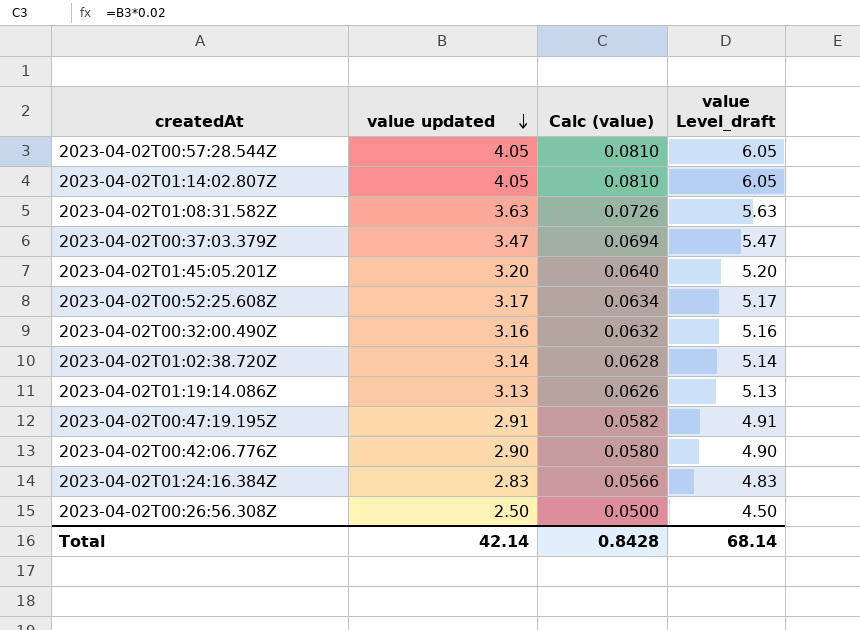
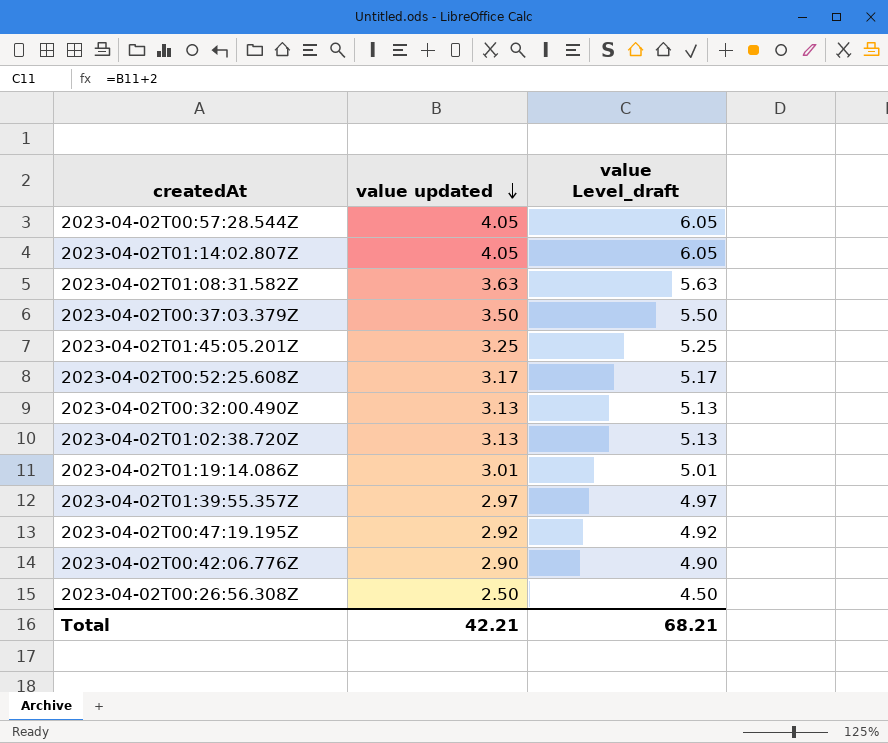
column Calc (value) | formula: [value updated] * 0.02 -> none
row 2023-04-02T01:24:16.384Z: 2.83 | 0.0566 | 4.83 -> none
2023-04-02T00:37:03.379Z | value updated: 3.47 -> 3.50
2023-04-02T00:37:03.379Z | value Level_draft: 5.47 -> 5.50
2023-04-02T01:45:05.201Z | value updated: 3.20 -> 3.25
2023-04-02T01:45:05.201Z | value Level_draft: 5.20 -> 5.25
2023-04-02T00:32:00.490Z | value updated: 3.16 -> 3.13
2023-04-02T00:32:00.490Z | value Level_draft: 5.16 -> 5.13
2023-04-02T01:02:38.720Z | value updated: 3.14 -> 3.13
2023-04-02T01:02:38.720Z | value Level_draft: 5.14 -> 5.13
2023-04-02T01:19:14.086Z | value updated: 3.13 -> 3.01
2023-04-02T01:19:14.086Z | value Level_draft: 5.13 -> 5.01
row 2023-04-02T01:39:55.357Z: none -> 2.97 | 4.97
2023-04-02T00:47:19.195Z | value updated: 2.91 -> 2.92
2023-04-02T00:47:19.195Z | value Level_draft: 4.91 -> 4.92
Total | value updated: 42.14 -> 42.21
Total | value Level_draft: 68.14 -> 68.21

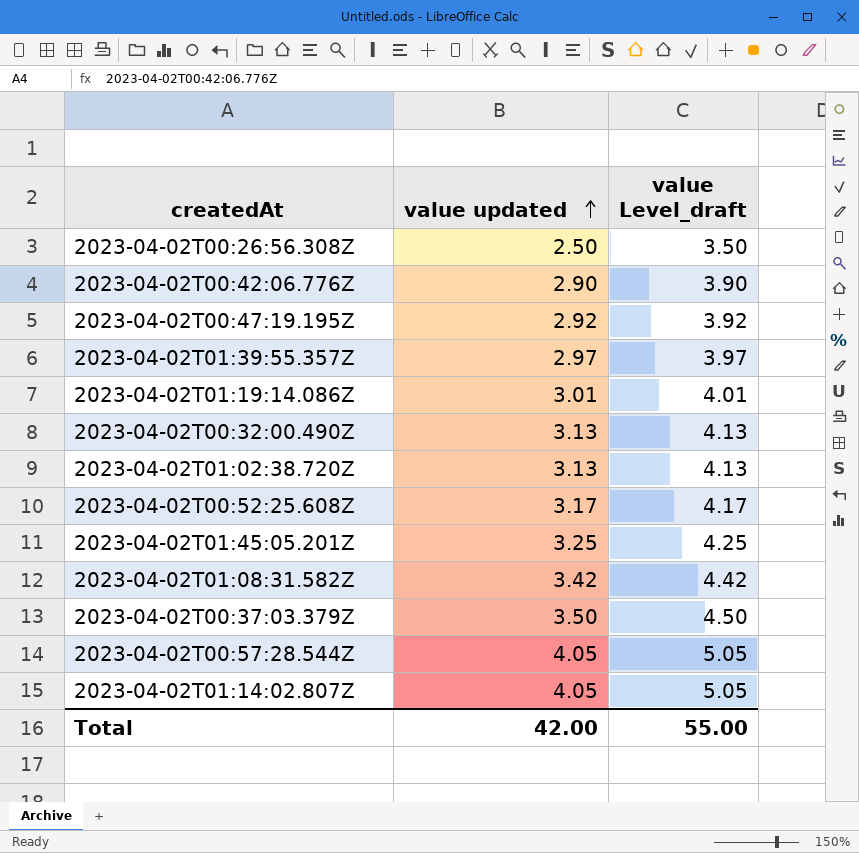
row order: value updated descending -> value updated ascending
column value Level_draft | formula: [value updated] + 2 -> [value updated] + 1
2023-04-02T01:08:31.582Z | value updated: 3.63 -> 3.42
Total | value updated: 42.21 -> 42.00
Total | value Level_draft: 68.21 -> 55.00

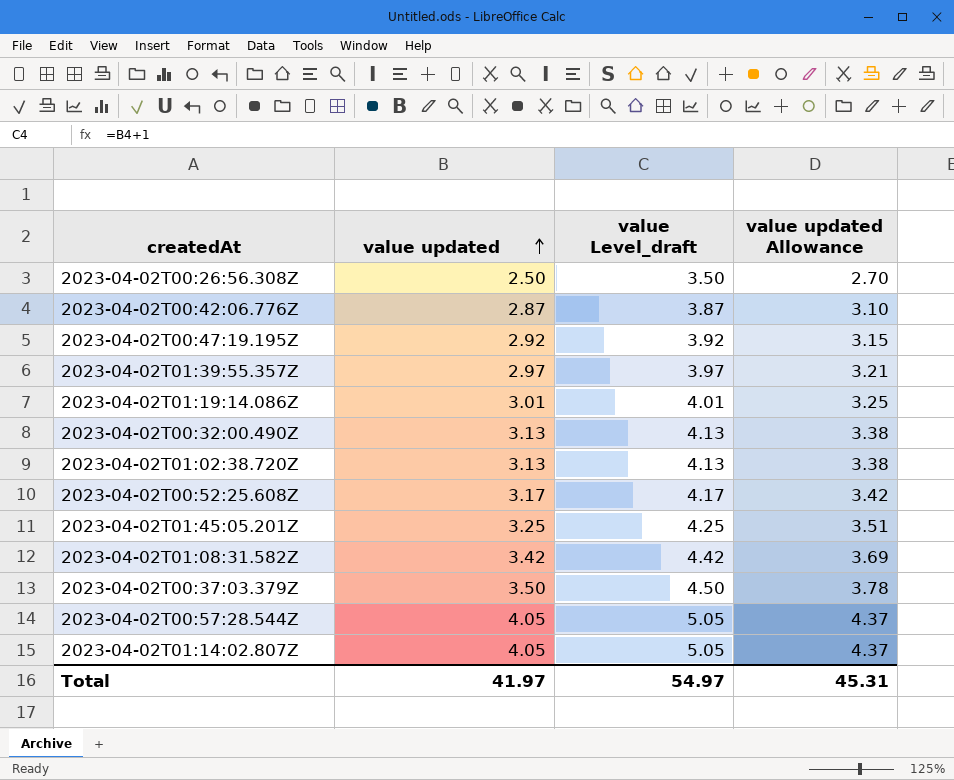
column value updated Allowance | formula: none -> [value updated] * 1.08
2023-04-02T00:42:06.776Z | value updated: 2.90 -> 2.87
2023-04-02T00:42:06.776Z | value Level_draft: 3.90 -> 3.87
Total | value updated: 42.00 -> 41.97
Total | value Level_draft: 55.00 -> 54.97

